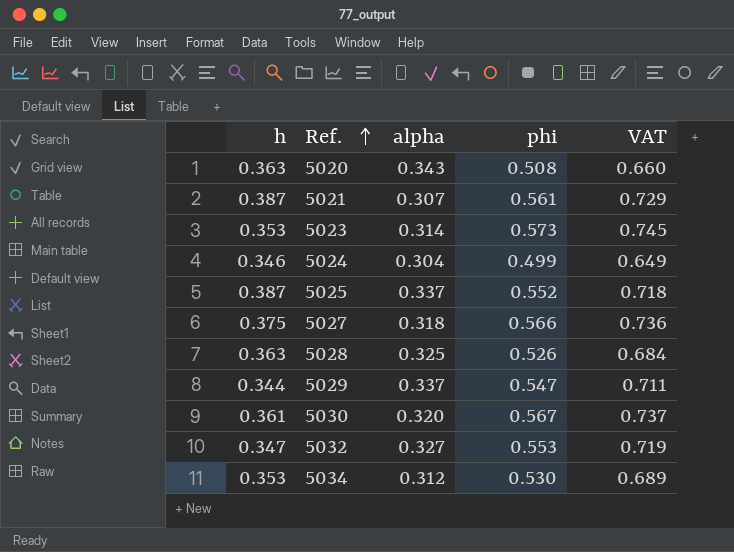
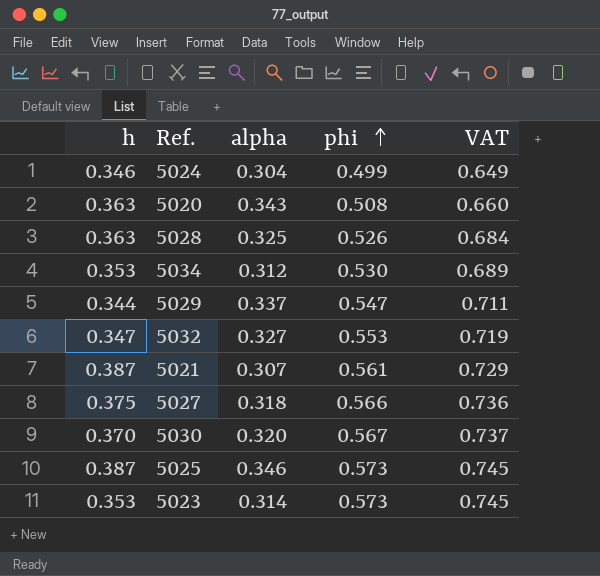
row order: Ref. ascending -> phi ascending
5030 | h: 0.361 -> 0.370
5025 | alpha: 0.337 -> 0.346
5025 | phi: 0.552 -> 0.573
5025 | VAT: 0.718 -> 0.745

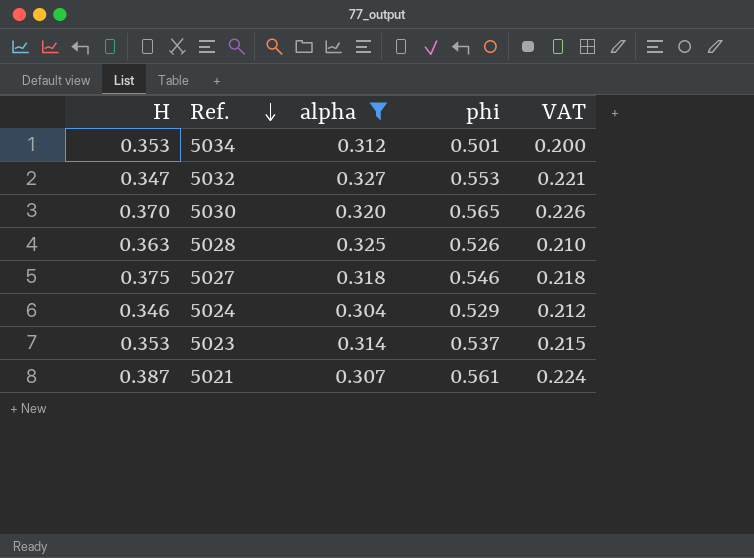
filter: none -> alpha <= 0.327
row order: phi ascending -> Ref. descending
column name: h -> H
column VAT | formula: [phi] * 1.3 -> [phi] * 0.4
5034 | phi: 0.530 -> 0.501
5030 | phi: 0.567 -> 0.565
5027 | phi: 0.566 -> 0.546
5024 | phi: 0.499 -> 0.529
5023 | phi: 0.573 -> 0.537

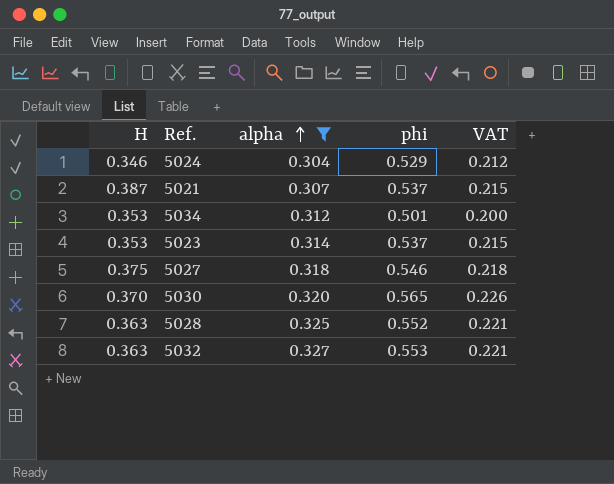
row order: Ref. descending -> alpha ascending
5021 | phi: 0.561 -> 0.537
5021 | VAT: 0.224 -> 0.215
5028 | phi: 0.526 -> 0.552
5028 | VAT: 0.210 -> 0.221
5032 | H: 0.347 -> 0.363

